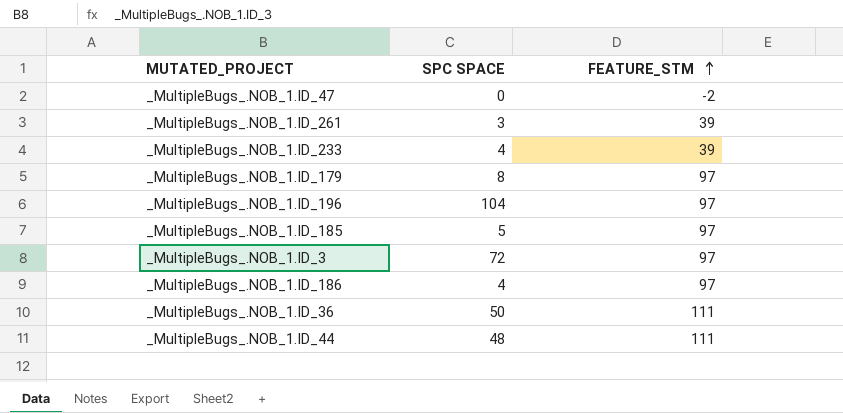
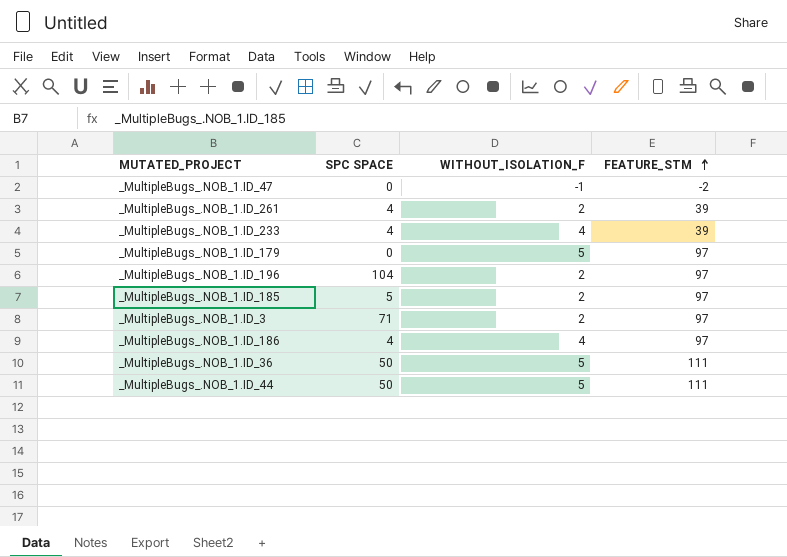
column WITHOUT_ISOLATION_F | position: none -> 3
_MultipleBugs_.NOB_1.ID_261 | SPC SPACE: 3 -> 4
_MultipleBugs_.NOB_1.ID_179 | SPC SPACE: 8 -> 0
_MultipleBugs_.NOB_1.ID_3 | SPC SPACE: 72 -> 71
_MultipleBugs_.NOB_1.ID_44 | SPC SPACE: 48 -> 50

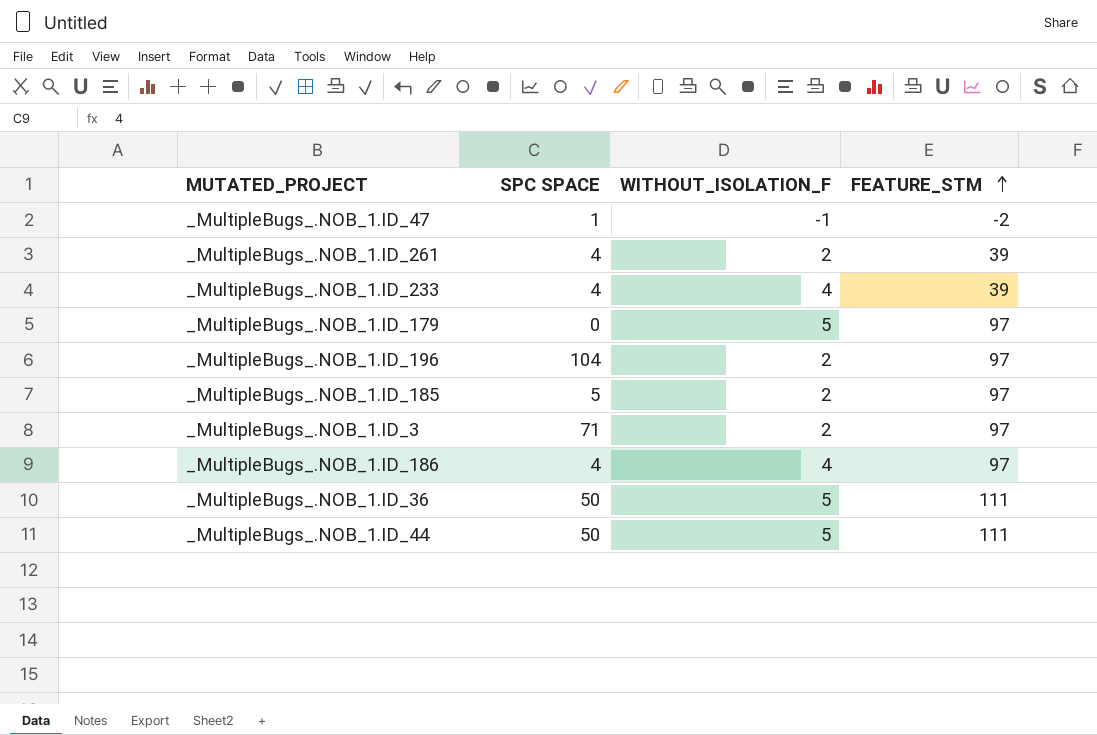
_MultipleBugs_.NOB_1.ID_47 | SPC SPACE: 0 -> 1

